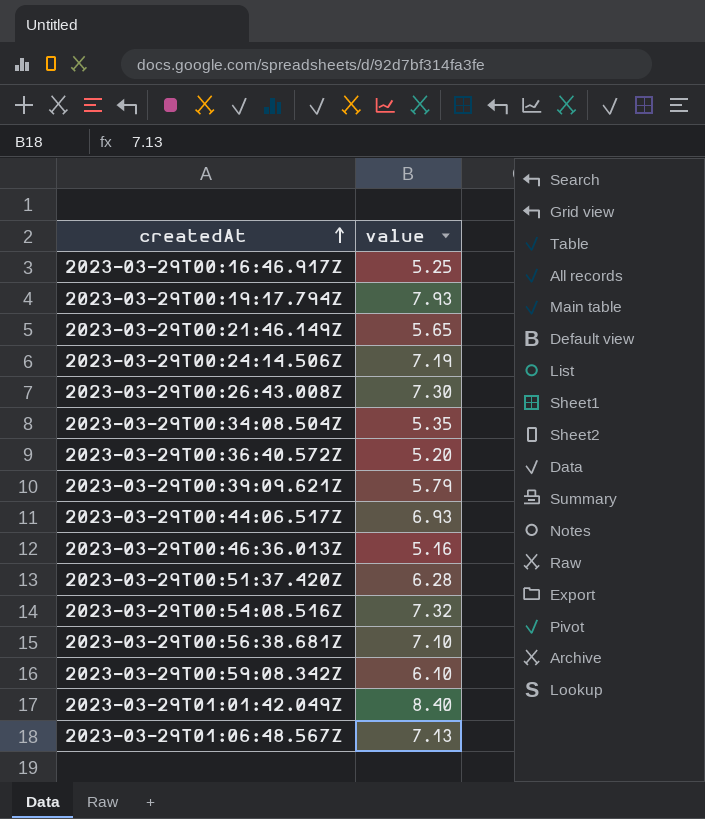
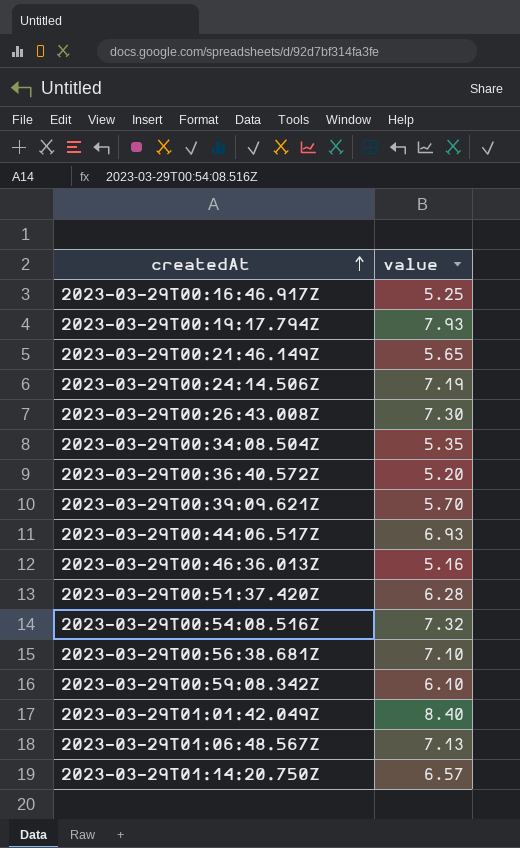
2023-03-29T00:39:09.621Z | value: 5.79 -> 5.70
row 2023-03-29T01:14:20.750Z: none -> 6.57

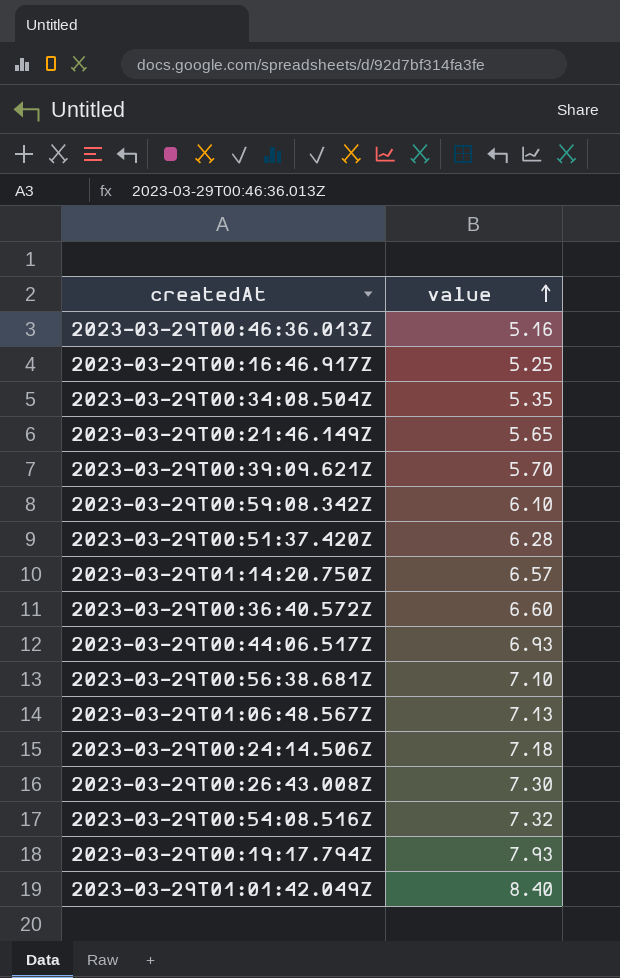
row order: createdAt ascending -> value ascending
2023-03-29T00:36:40.572Z | value: 5.20 -> 6.60
2023-03-29T00:24:14.506Z | value: 7.19 -> 7.18

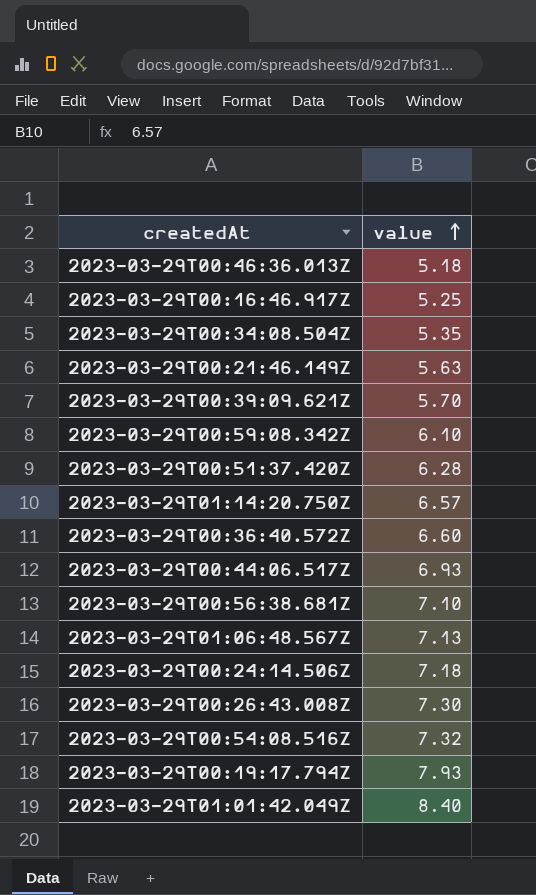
2023-03-29T00:46:36.013Z | value: 5.16 -> 5.18
2023-03-29T00:21:46.149Z | value: 5.65 -> 5.63

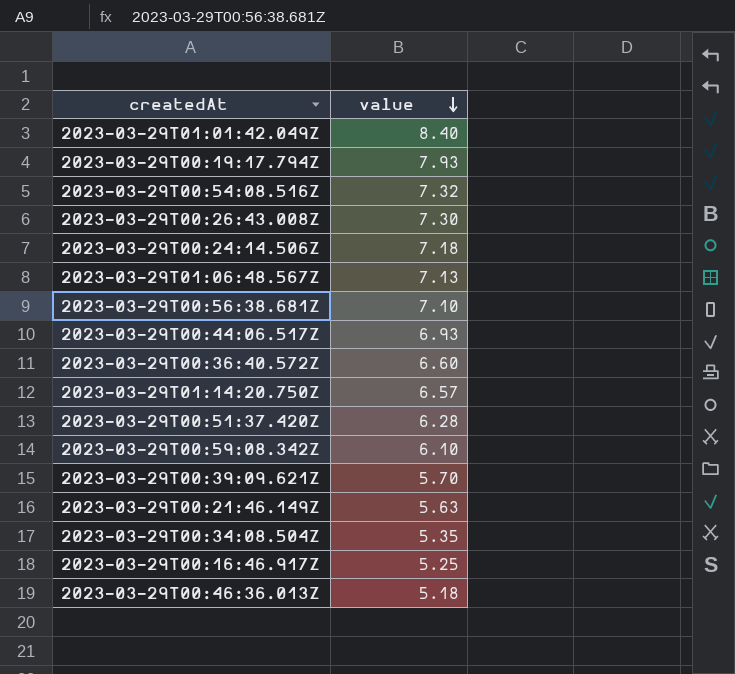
row order: value ascending -> value descending

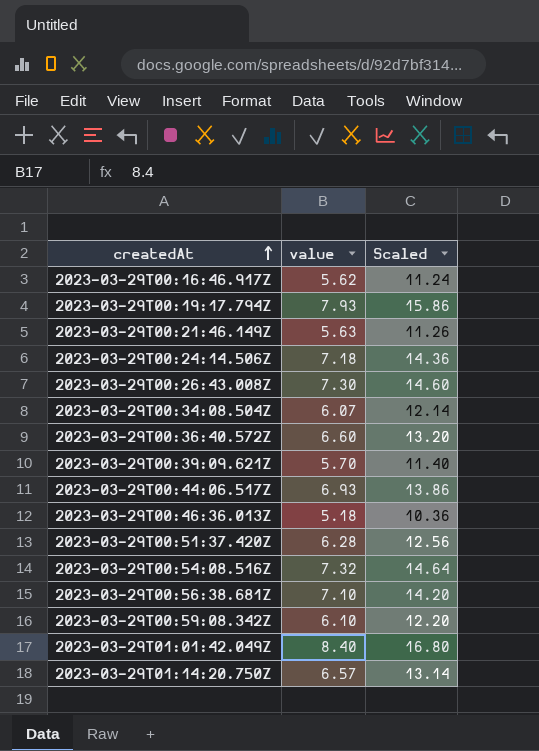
row order: value descending -> createdAt ascending
column Scaled | formula: none -> [value] * 2
row 2023-03-29T01:06:48.567Z: 7.13 -> none
2023-03-29T00:16:46.917Z | value: 5.25 -> 5.62
2023-03-29T00:34:08.504Z | value: 5.35 -> 6.07

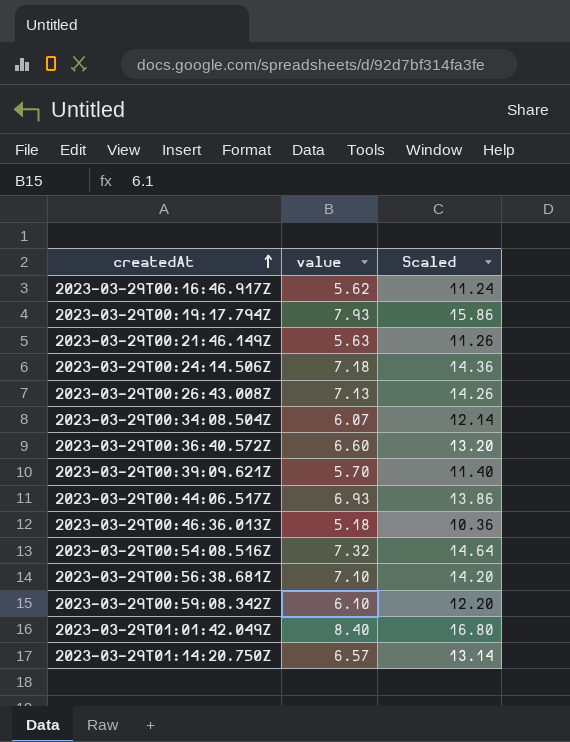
row 2023-03-29T00:51:37.420Z: 6.28 | 12.56 -> none
2023-03-29T00:26:43.008Z | value: 7.30 -> 7.13
2023-03-29T00:26:43.008Z | Scaled: 14.60 -> 14.26

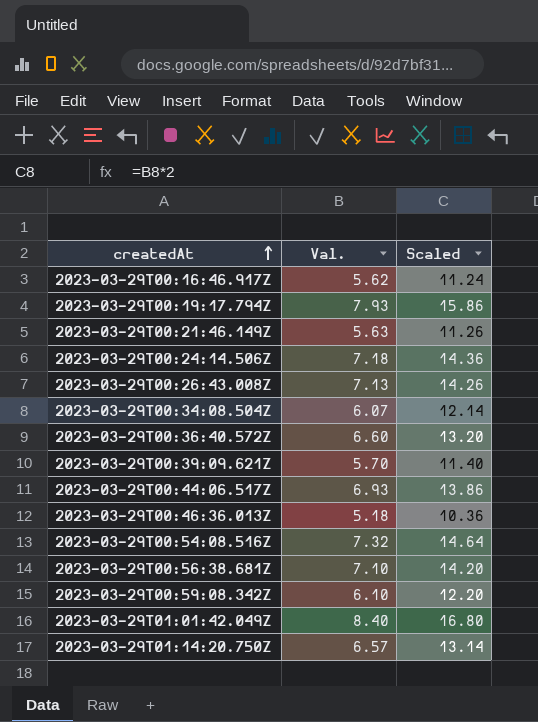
column name: value -> Val.

